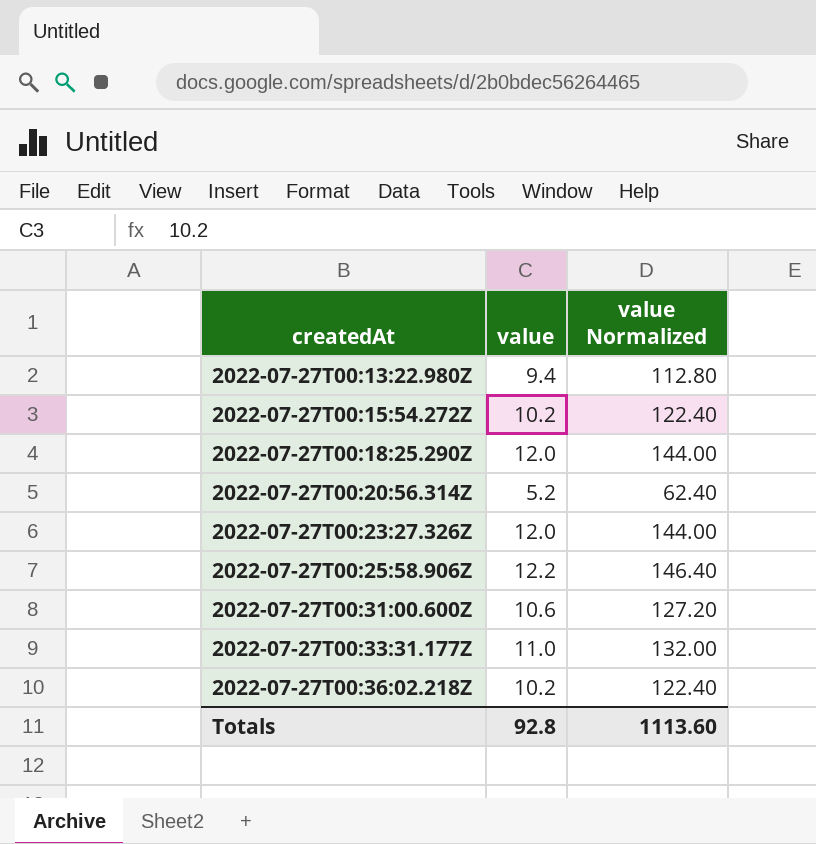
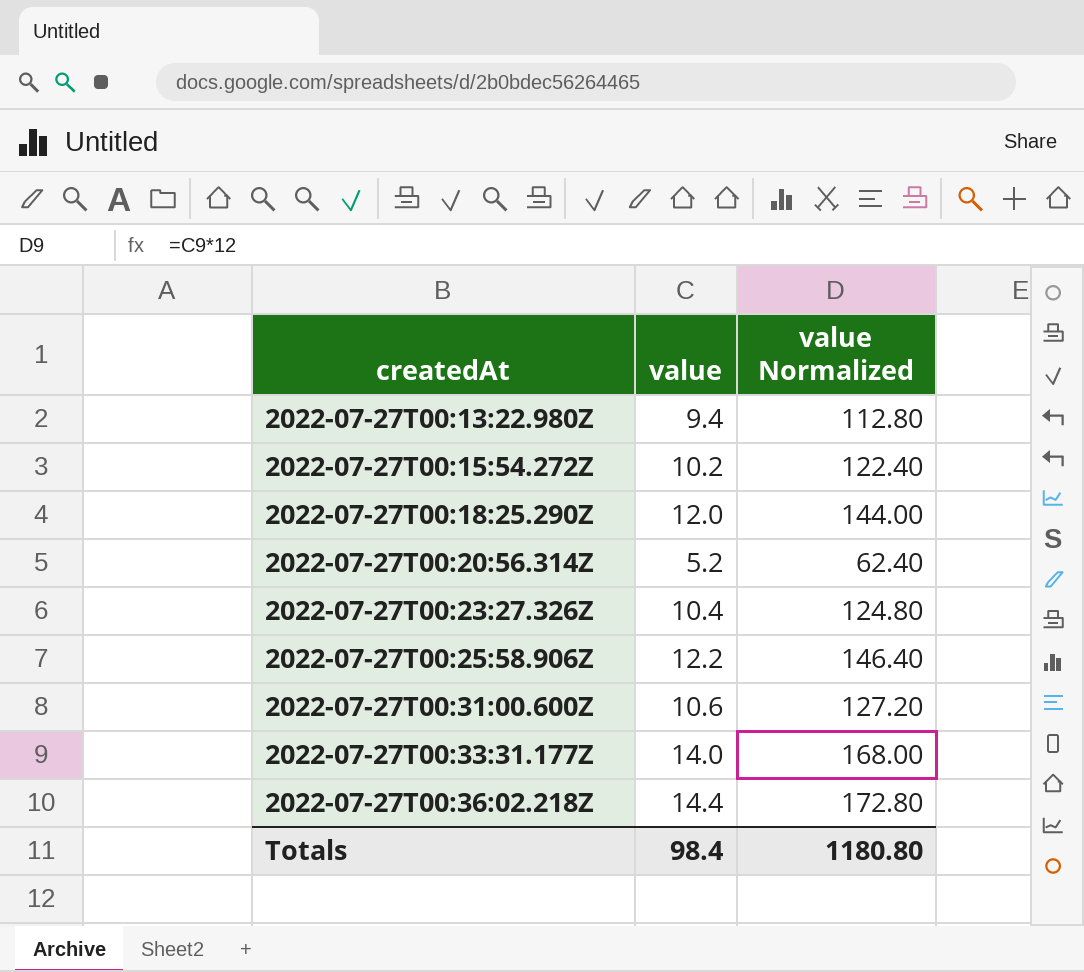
2022-07-27T00:23:27.326Z | value: 12.0 -> 10.4
2022-07-27T00:23:27.326Z | value Normalized: 144.00 -> 124.80
2022-07-27T00:33:31.177Z | value: 11.0 -> 14.0
2022-07-27T00:33:31.177Z | value Normalized: 132.00 -> 168.00
2022-07-27T00:36:02.218Z | value: 10.2 -> 14.4
2022-07-27T00:36:02.218Z | value Normalized: 122.40 -> 172.80
Totals | value: 92.8 -> 98.4
Totals | value Normalized: 1113.60 -> 1180.80

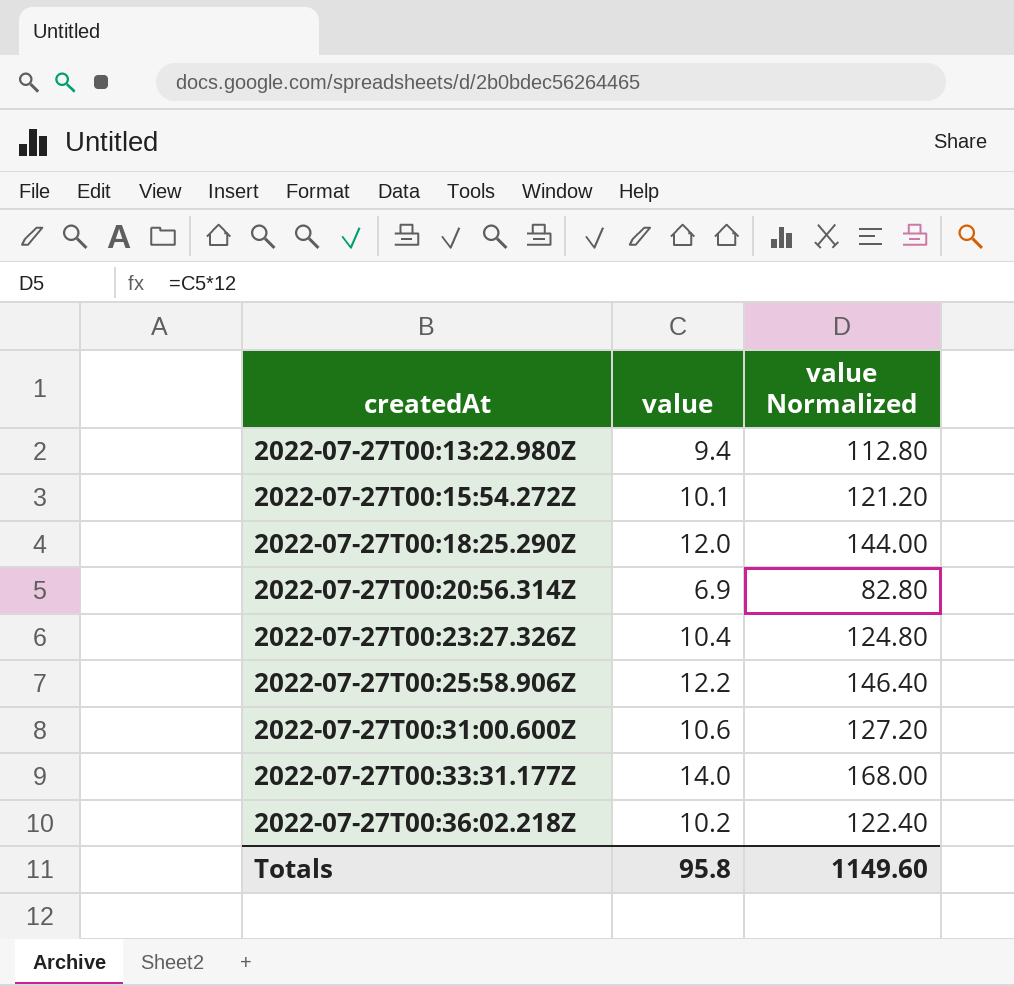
2022-07-27T00:15:54.272Z | value: 10.2 -> 10.1
2022-07-27T00:15:54.272Z | value Normalized: 122.40 -> 121.20
2022-07-27T00:20:56.314Z | value: 5.2 -> 6.9
2022-07-27T00:20:56.314Z | value Normalized: 62.40 -> 82.80
2022-07-27T00:36:02.218Z | value: 14.4 -> 10.2
2022-07-27T00:36:02.218Z | value Normalized: 172.80 -> 122.40
Totals | value: 98.4 -> 95.8
Totals | value Normalized: 1180.80 -> 1149.60

